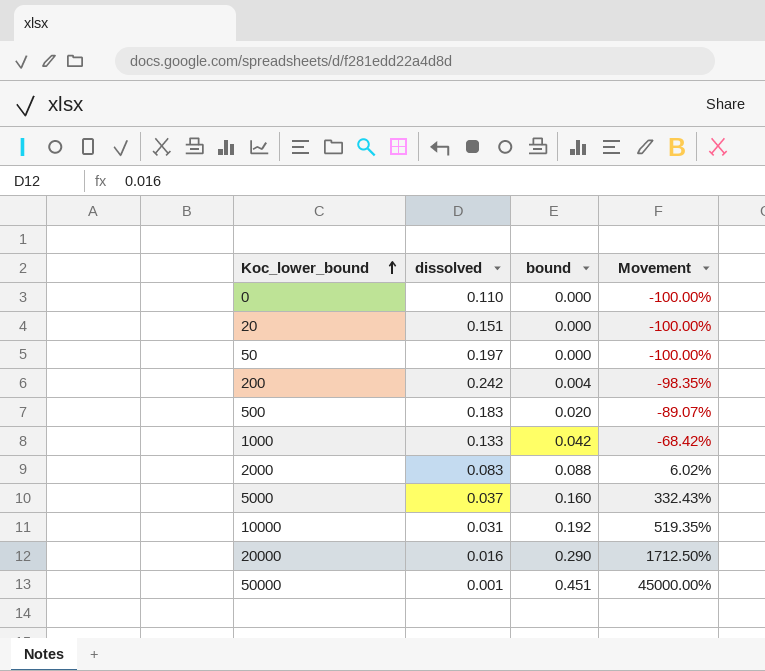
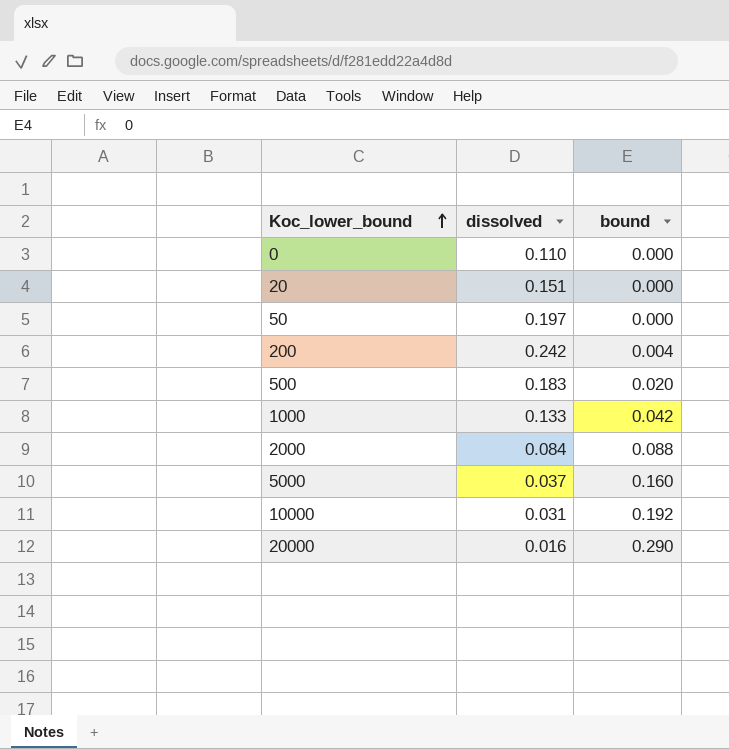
column Movement | formula: ([bound] - [dissolved]) / [dissolved] -> none
row 50000: 0.001 | 0.451 | 45000.00% -> none
2000 | dissolved: 0.083 -> 0.084

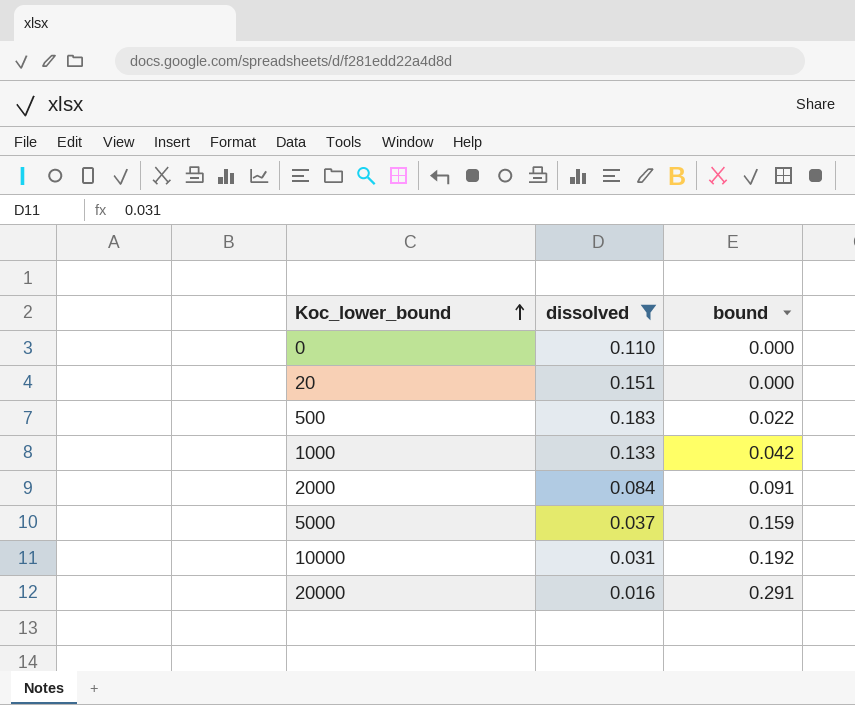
filter: none -> dissolved <= 0.183
500 | bound: 0.020 -> 0.022
2000 | bound: 0.088 -> 0.091
5000 | bound: 0.160 -> 0.159
20000 | bound: 0.290 -> 0.291

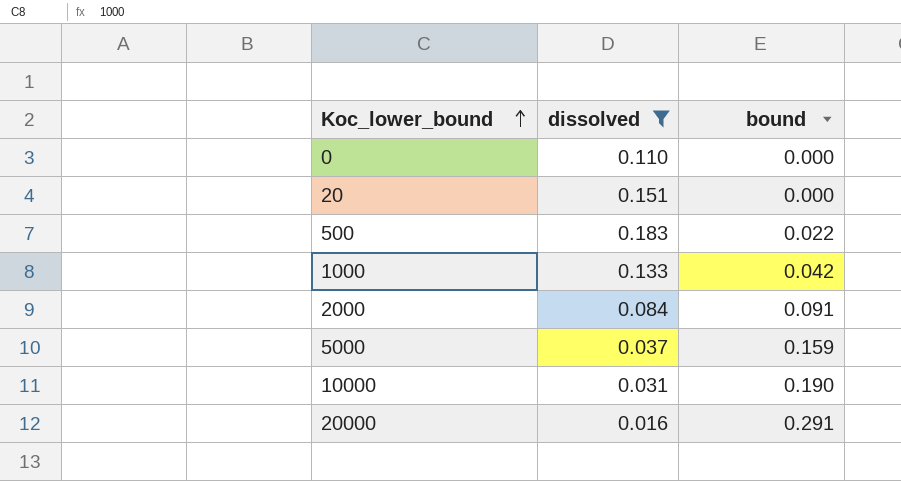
10000 | bound: 0.192 -> 0.190

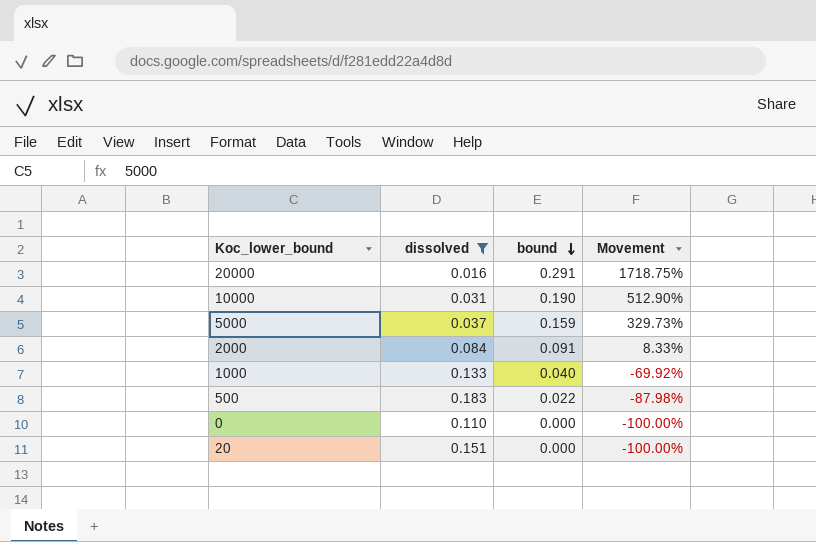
row order: Koc_lower_bound ascending -> bound descending
column Movement | formula: none -> ([bound] - [dissolved]) / [dissolved]
1000 | bound: 0.042 -> 0.040

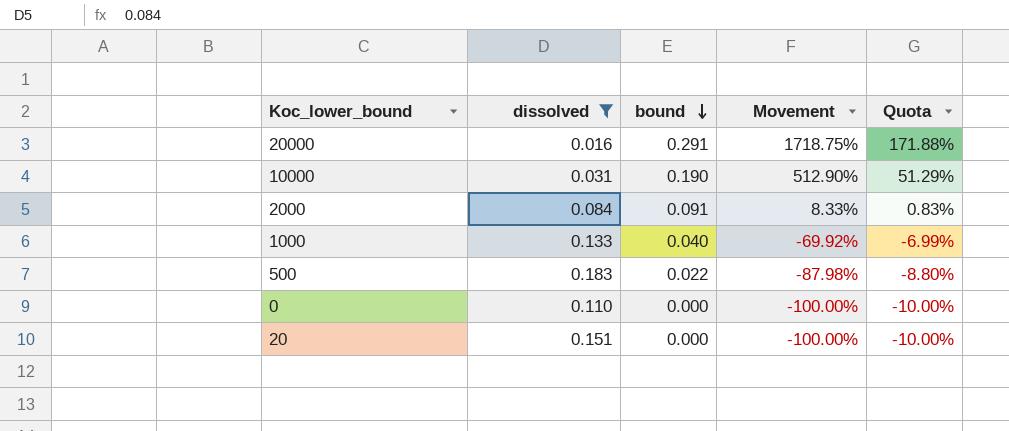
column Quota | formula: none -> [Movement] * 0.1
row 5000: 0.037 | 0.159 | 329.73% -> none

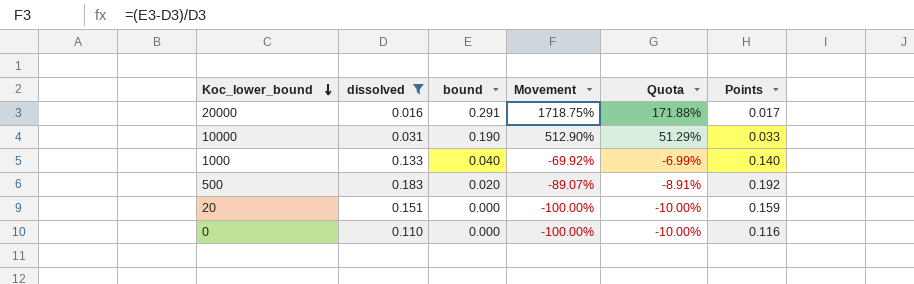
row order: bound descending -> Koc_lower_bound descending
column Points | formula: none -> [dissolved] * 1.05
row 2000: 0.084 | 0.091 | 8.33% | 0.83% -> none
500 | bound: 0.022 -> 0.020
500 | Movement: -87.98% -> -89.07%
500 | Quota: -8.80% -> -8.91%

